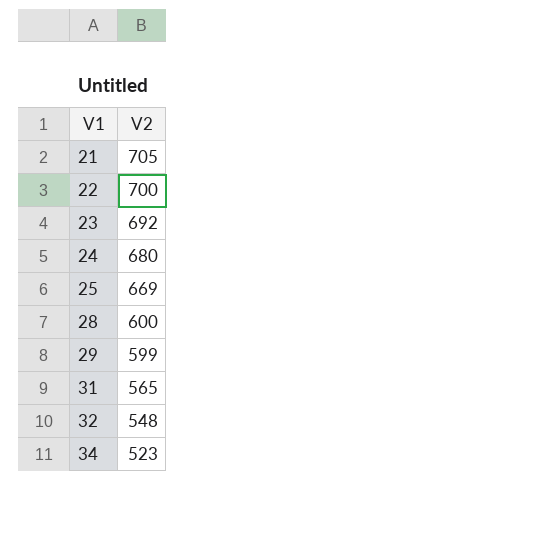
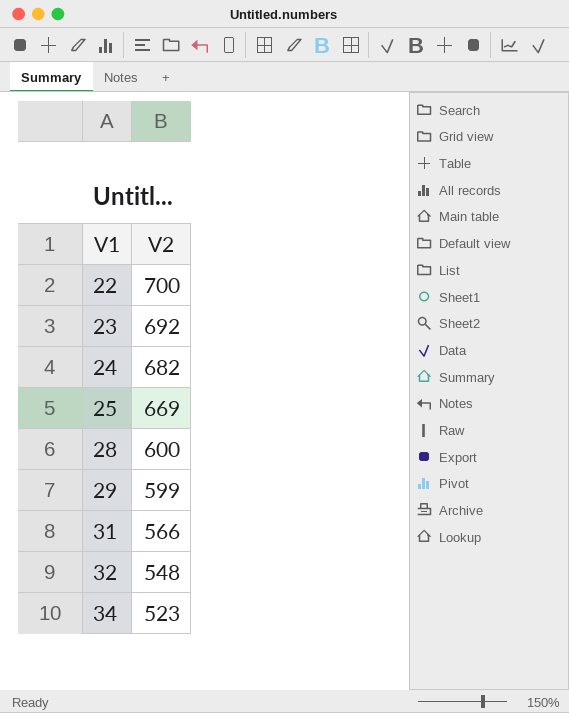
row 21: 705 -> none
24 | V2: 680 -> 682
31 | V2: 565 -> 566

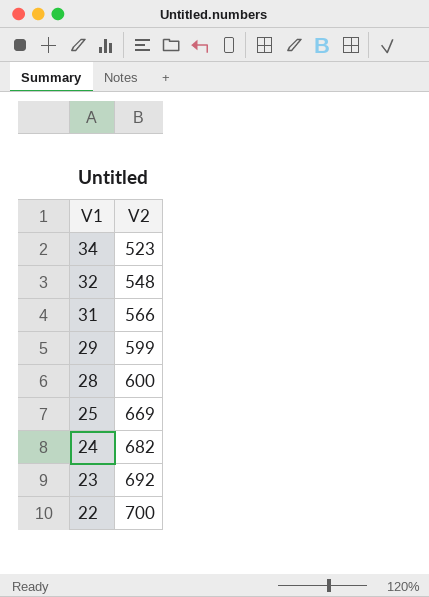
row order: V1 ascending -> V1 descending

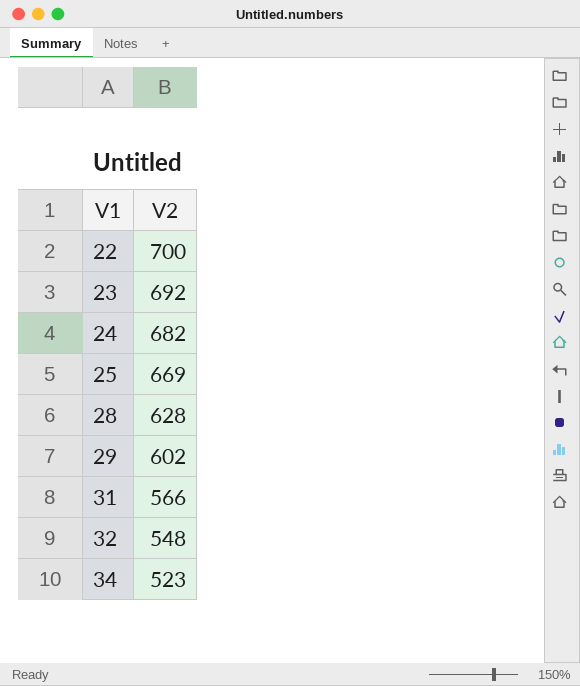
row order: V1 descending -> V1 ascending
28 | V2: 600 -> 628
29 | V2: 599 -> 602

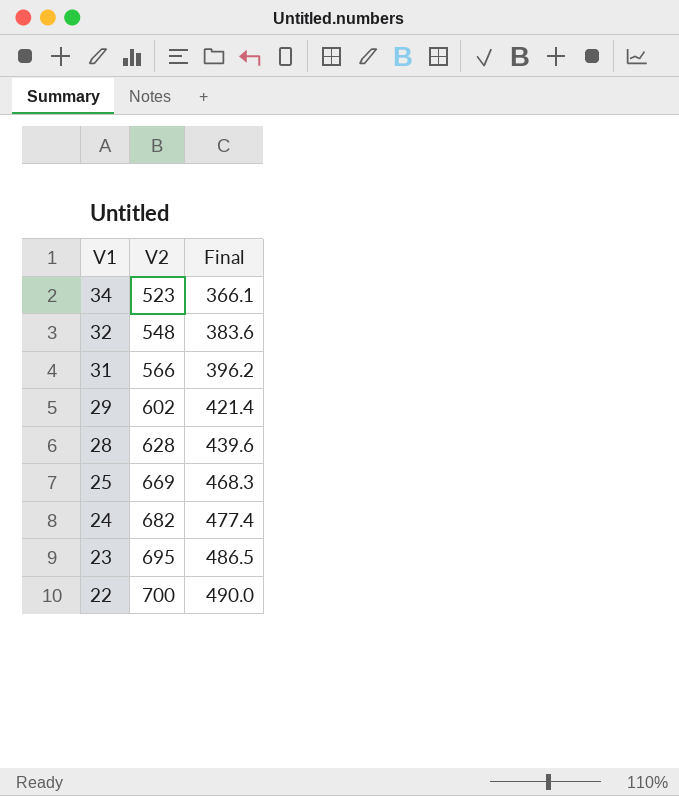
row order: V1 ascending -> V1 descending
column Final | formula: none -> [V2] * 0.7
23 | V2: 692 -> 695

